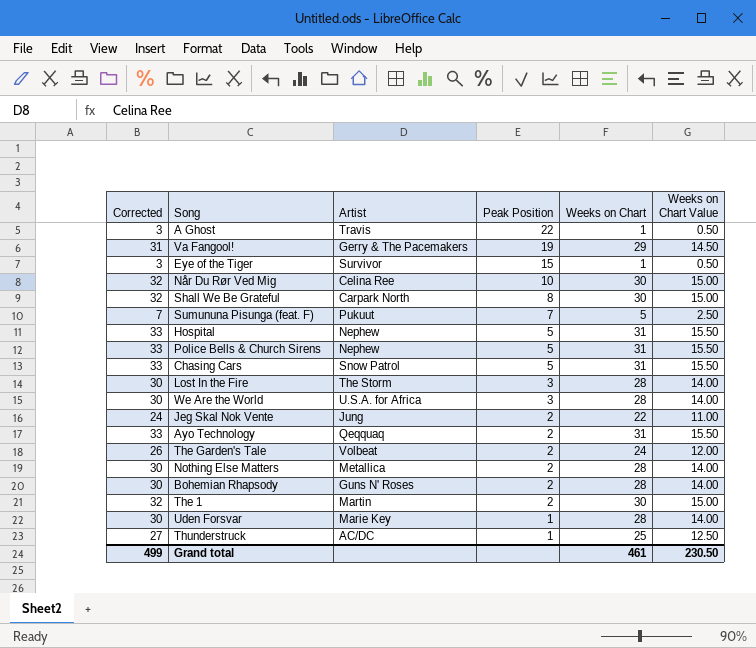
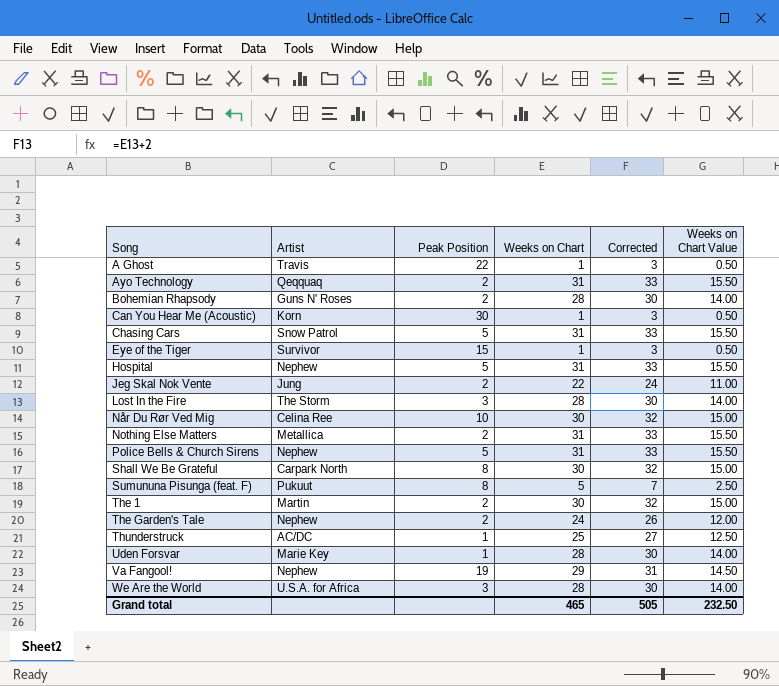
row order: Peak Position descending -> Song ascending
column Corrected | position: 1 -> 5
row Can You Hear Me (Acoustic): none -> Korn | 30 | 1 | 3 | 0.50
Nothing Else Matters | Weeks on Chart: 28 -> 31
Nothing Else Matters | Corrected: 30 -> 33
Nothing Else Matters | Weeks on Chart Value: 14.00 -> 15.50
Sumununa Pisunga (feat. F) | Peak Position: 7 -> 8
The Garden's Tale | Artist: Volbeat -> Nephew
Va Fangool! | Artist: Gerry & The Pacemakers -> Nephew
Grand total | Weeks on Chart: 461 -> 465
Grand total | Corrected: 499 -> 505
Grand total | Weeks on Chart Value: 230.50 -> 232.50

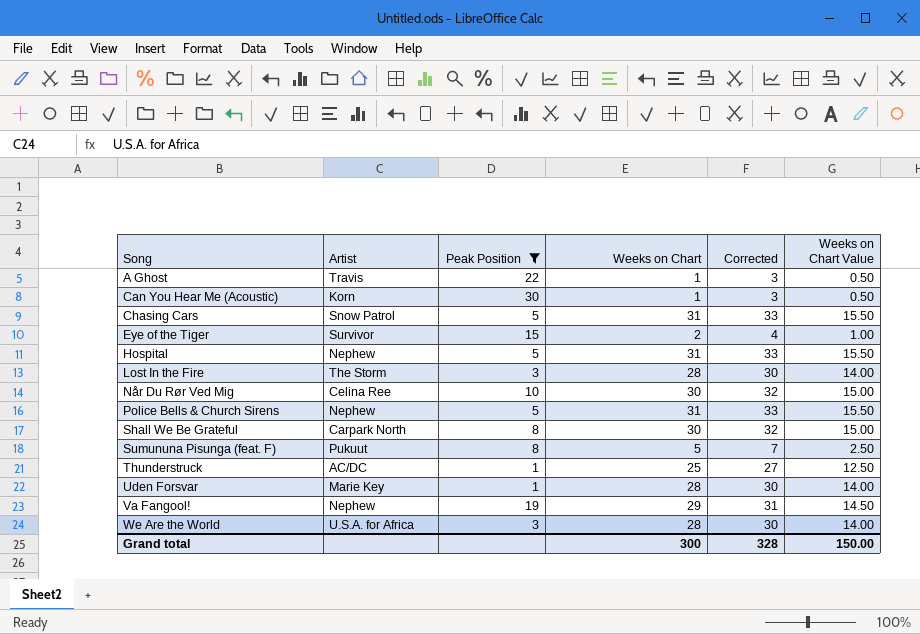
filter: none -> Peak Position != 2
Eye of the Tiger | Weeks on Chart: 1 -> 2
Eye of the Tiger | Corrected: 3 -> 4
Eye of the Tiger | Weeks on Chart Value: 0.50 -> 1.00
Grand total | Weeks on Chart: 465 -> 300
Grand total | Corrected: 505 -> 328
Grand total | Weeks on Chart Value: 232.50 -> 150.00

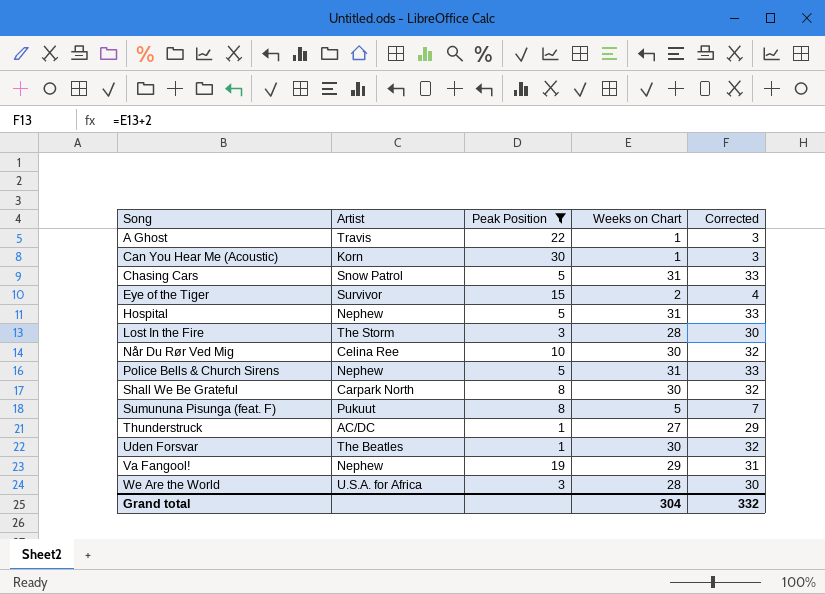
column Weeks on Chart Value | formula: [Weeks on Chart] * 0.5 -> none
Thunderstruck | Weeks on Chart: 25 -> 27
Thunderstruck | Corrected: 27 -> 29
Uden Forsvar | Artist: Marie Key -> The Beatles
Uden Forsvar | Weeks on Chart: 28 -> 30
Uden Forsvar | Corrected: 30 -> 32
Grand total | Weeks on Chart: 300 -> 304
Grand total | Corrected: 328 -> 332

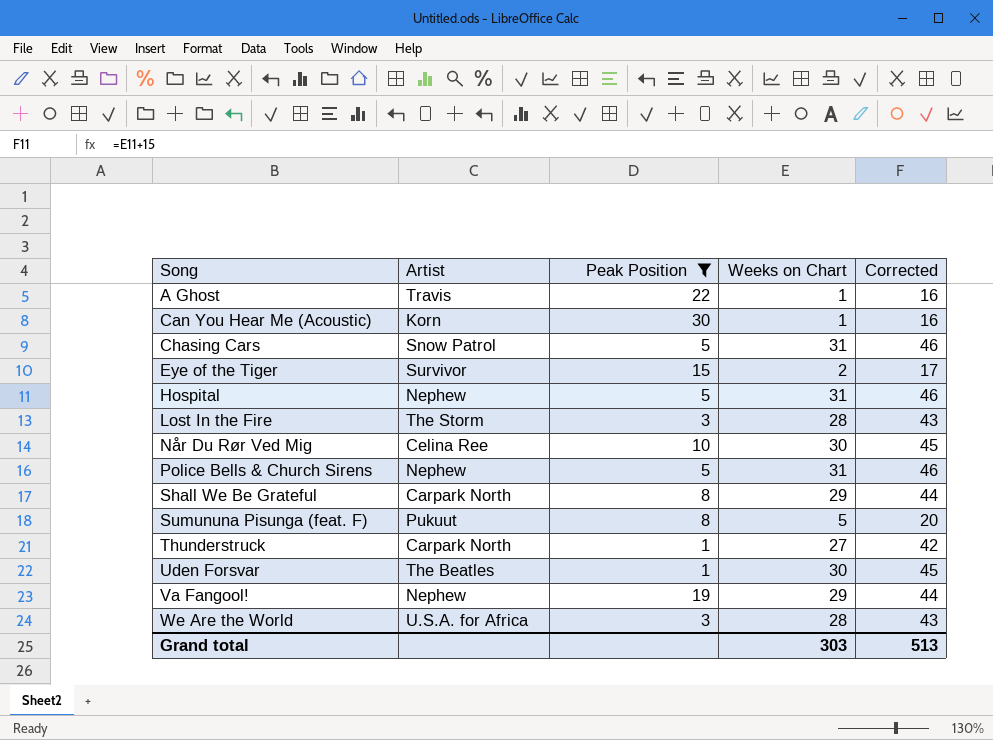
column Corrected | formula: [Weeks on Chart] + 2 -> [Weeks on Chart] + 15
Shall We Be Grateful | Weeks on Chart: 30 -> 29
Thunderstruck | Artist: AC/DC -> Carpark North
Grand total | Weeks on Chart: 304 -> 303
Grand total | Corrected: 332 -> 513

